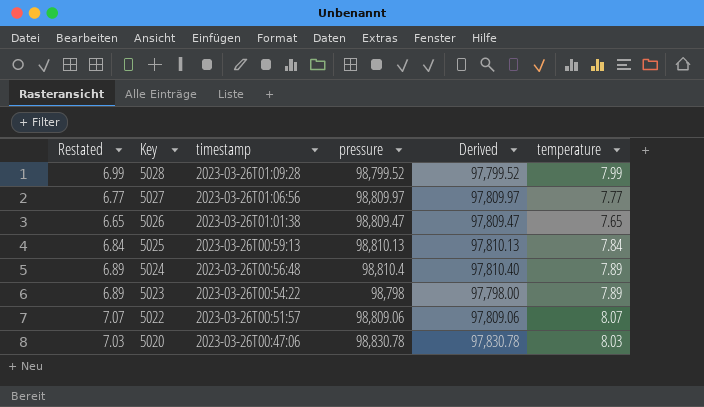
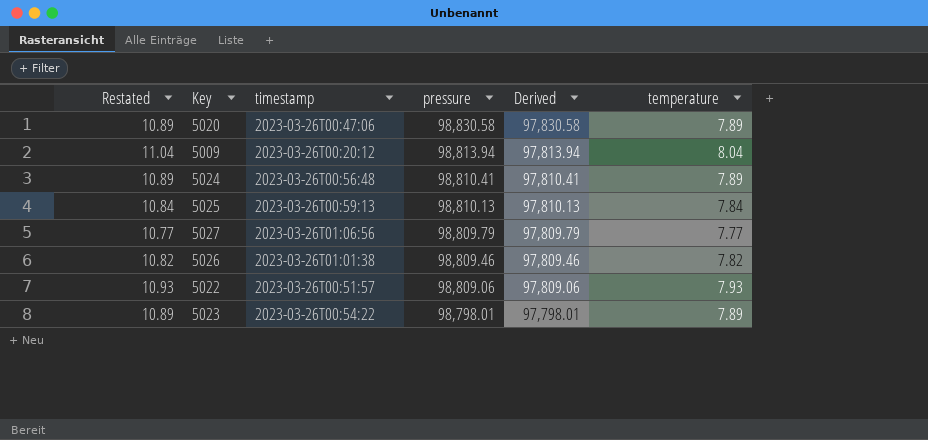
row order: Key descending -> pressure descending
column Restated | formula: [temperature] - 1 -> [temperature] + 3
row 5028: 6.99 | 2023-03-26T01:09:28 | 98,799.52 | 97,799.52 | 7.99 -> none
5020 | pressure: 98,830.78 -> 98,830.58
5020 | Derived: 97,830.78 -> 97,830.58
5020 | temperature: 8.03 -> 7.89
row 5009: none -> 11.04 | 2023-03-26T00:20:12 | 98,813.94 | 97,813.94 | 8.04
5024 | pressure: 98,810.4 -> 98,810.41
5024 | Derived: 97,810.40 -> 97,810.41
5027 | pressure: 98,809.97 -> 98,809.79
5027 | Derived: 97,809.97 -> 97,809.79
5026 | pressure: 98,809.47 -> 98,809.46
5026 | Derived: 97,809.47 -> 97,809.46
5026 | temperature: 7.65 -> 7.82
5022 | temperature: 8.07 -> 7.93
5023 | pressure: 98,798 -> 98,798.01
5023 | Derived: 97,798.00 -> 97,798.01

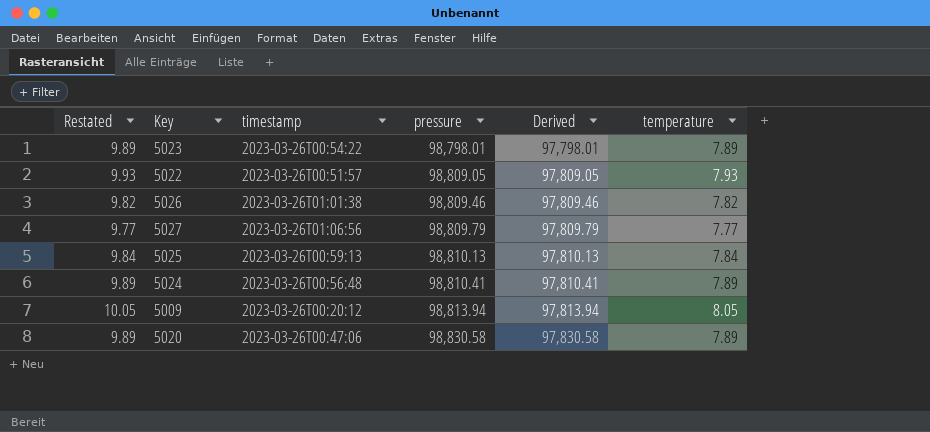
row order: pressure descending -> pressure ascending
column Restated | formula: [temperature] + 3 -> [temperature] + 2
5022 | pressure: 98,809.06 -> 98,809.05
5022 | Derived: 97,809.06 -> 97,809.05
5009 | temperature: 8.04 -> 8.05

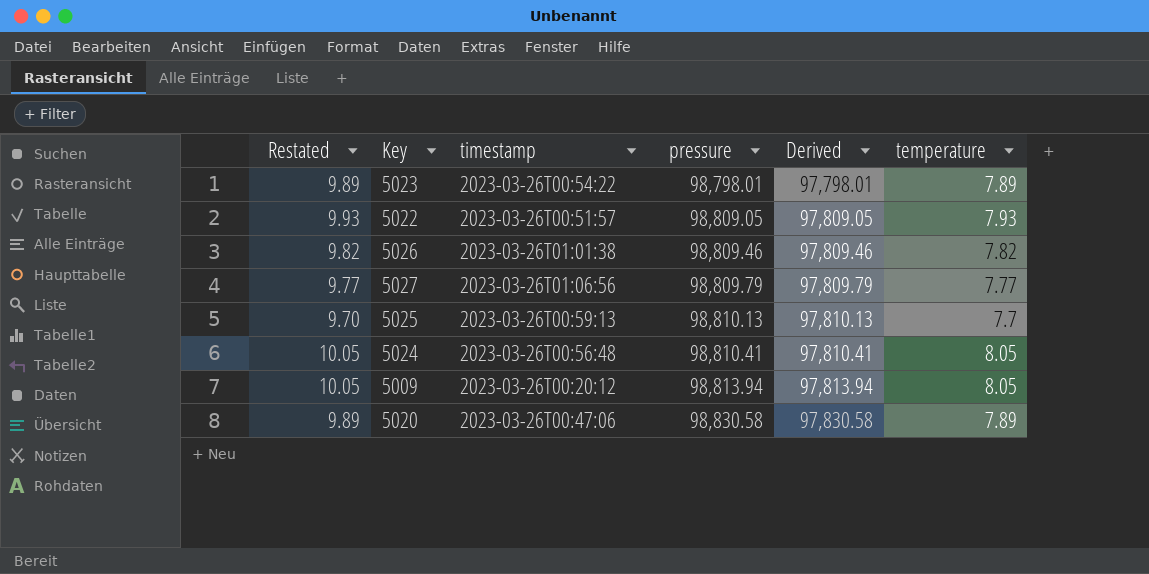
5025 | Restated: 9.84 -> 9.70
5025 | temperature: 7.84 -> 7.7
5024 | Restated: 9.89 -> 10.05
5024 | temperature: 7.89 -> 8.05

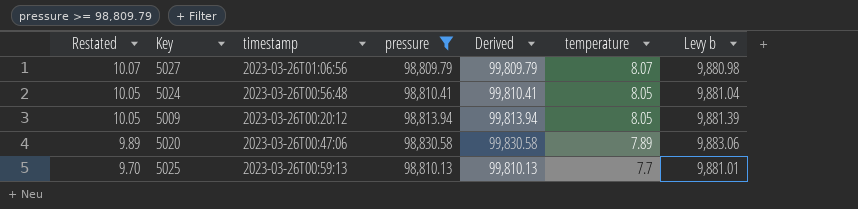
filter: none -> pressure >= 98,809.79
row order: pressure ascending -> Restated descending
column Derived | formula: [pressure] - 1000 -> [pressure] + 1000
column Levy b | formula: none -> [pressure] * 0.1
5027 | Restated: 9.77 -> 10.07
5027 | temperature: 7.77 -> 8.07

